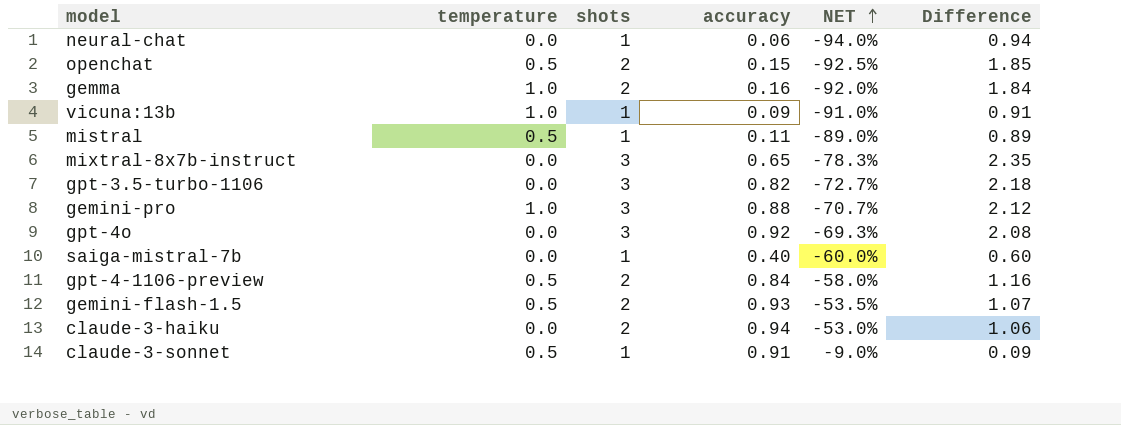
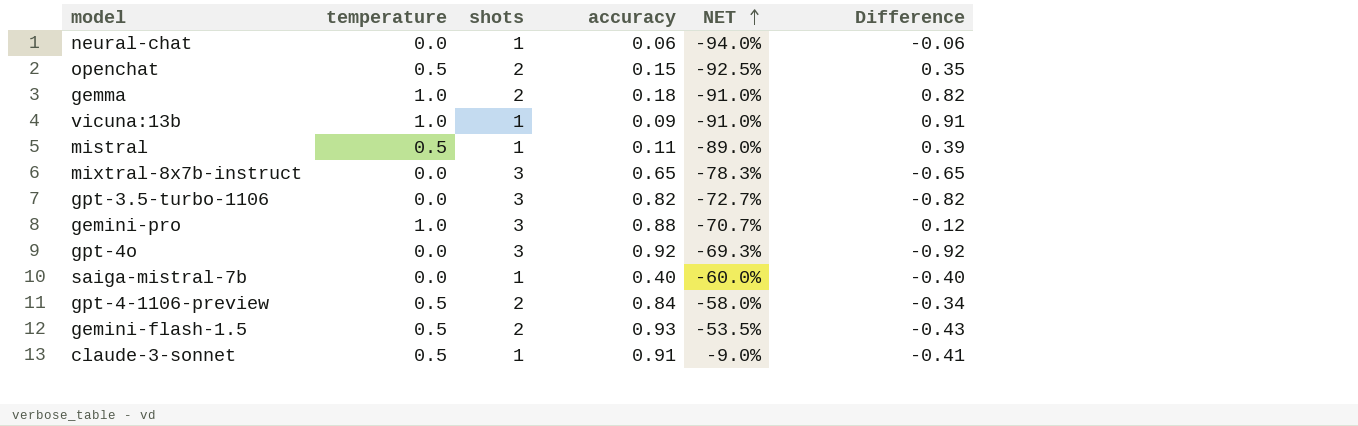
column Difference | formula: [shots] - [accuracy] -> [temperature] - [accuracy]
row claude-3-haiku: 0.0 | 2 | 0.94 | -53.0% | 1.06 -> none
gemma | accuracy: 0.16 -> 0.18
gemma | NET: -92.0% -> -91.0%

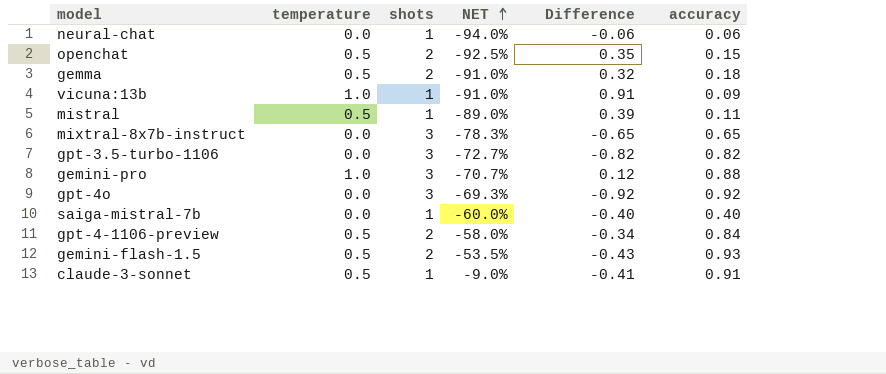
column accuracy | position: 4 -> 6
gemma | temperature: 1.0 -> 0.5
gemma | Difference: 0.82 -> 0.32

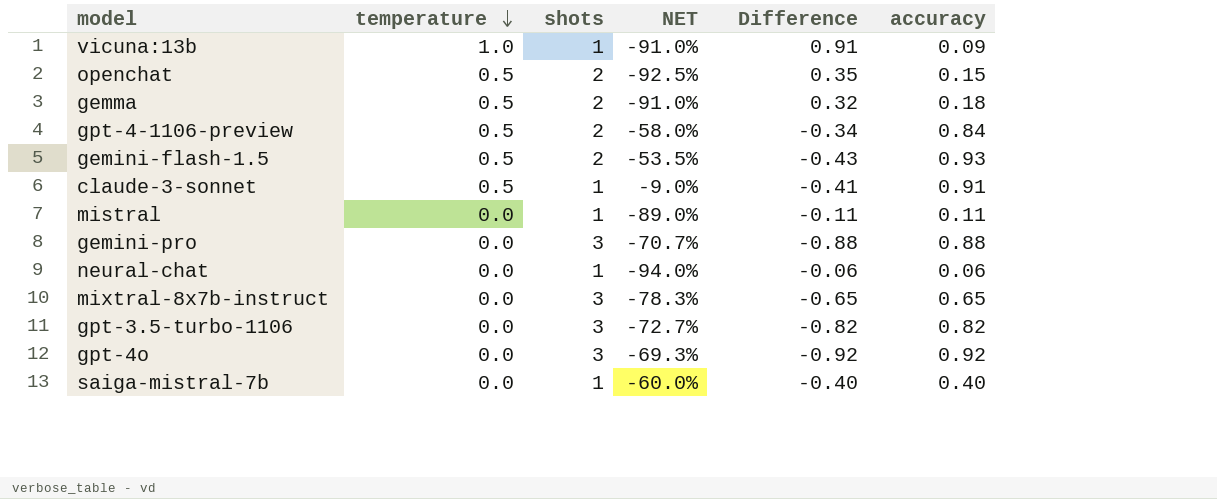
row order: NET ascending -> temperature descending
mistral | temperature: 0.5 -> 0.0
mistral | Difference: 0.39 -> -0.11
gemini-pro | temperature: 1.0 -> 0.0
gemini-pro | Difference: 0.12 -> -0.88

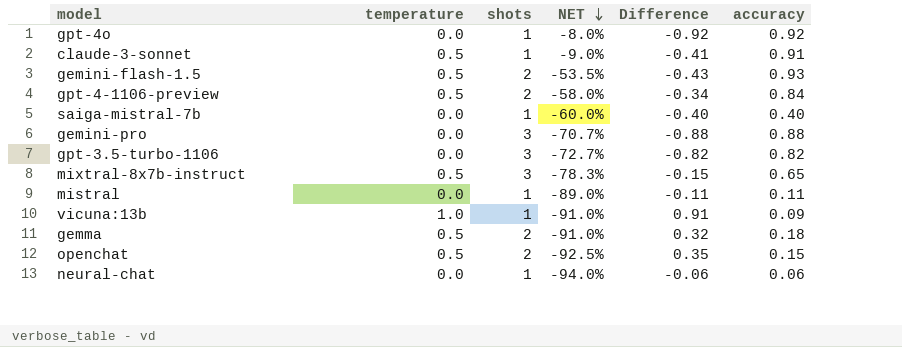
row order: temperature descending -> NET descending
gpt-4o | shots: 3 -> 1
gpt-4o | NET: -69.3% -> -8.0%
mixtral-8x7b-instruct | temperature: 0.0 -> 0.5
mixtral-8x7b-instruct | Difference: -0.65 -> -0.15

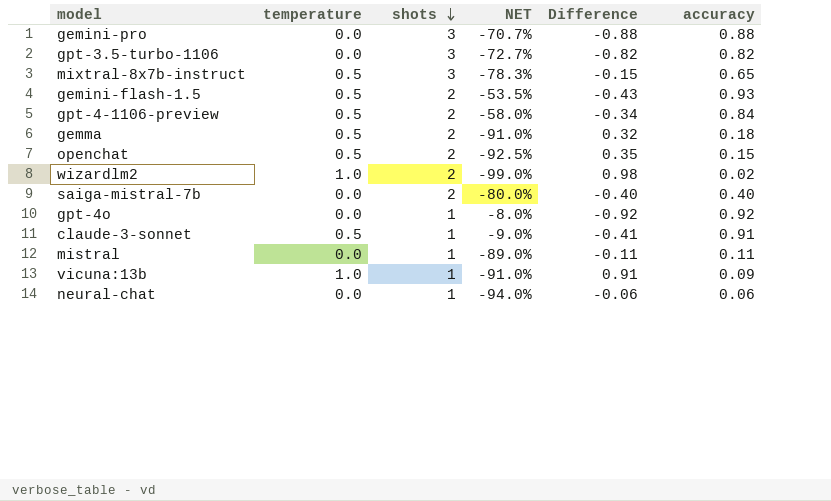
row order: NET descending -> shots descending
row wizardlm2: none -> 1.0 | 2 | -99.0% | 0.98 | 0.02
saiga-mistral-7b | shots: 1 -> 2
saiga-mistral-7b | NET: -60.0% -> -80.0%

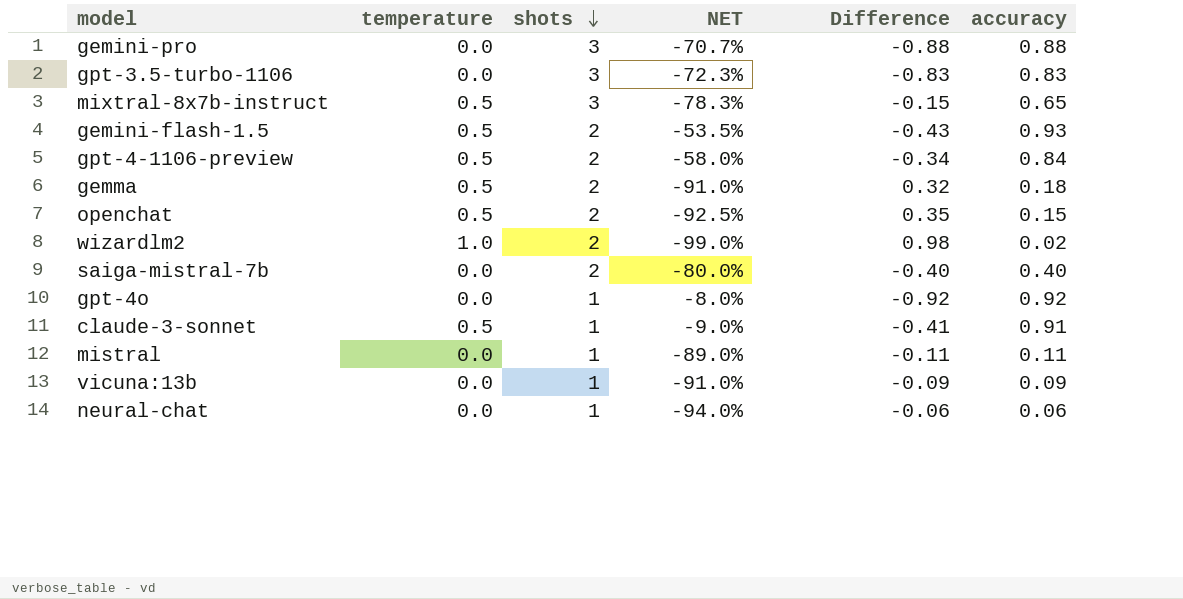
gpt-3.5-turbo-1106 | NET: -72.7% -> -72.3%
gpt-3.5-turbo-1106 | Difference: -0.82 -> -0.83
gpt-3.5-turbo-1106 | accuracy: 0.82 -> 0.83
vicuna:13b | temperature: 1.0 -> 0.0
vicuna:13b | Difference: 0.91 -> -0.09

